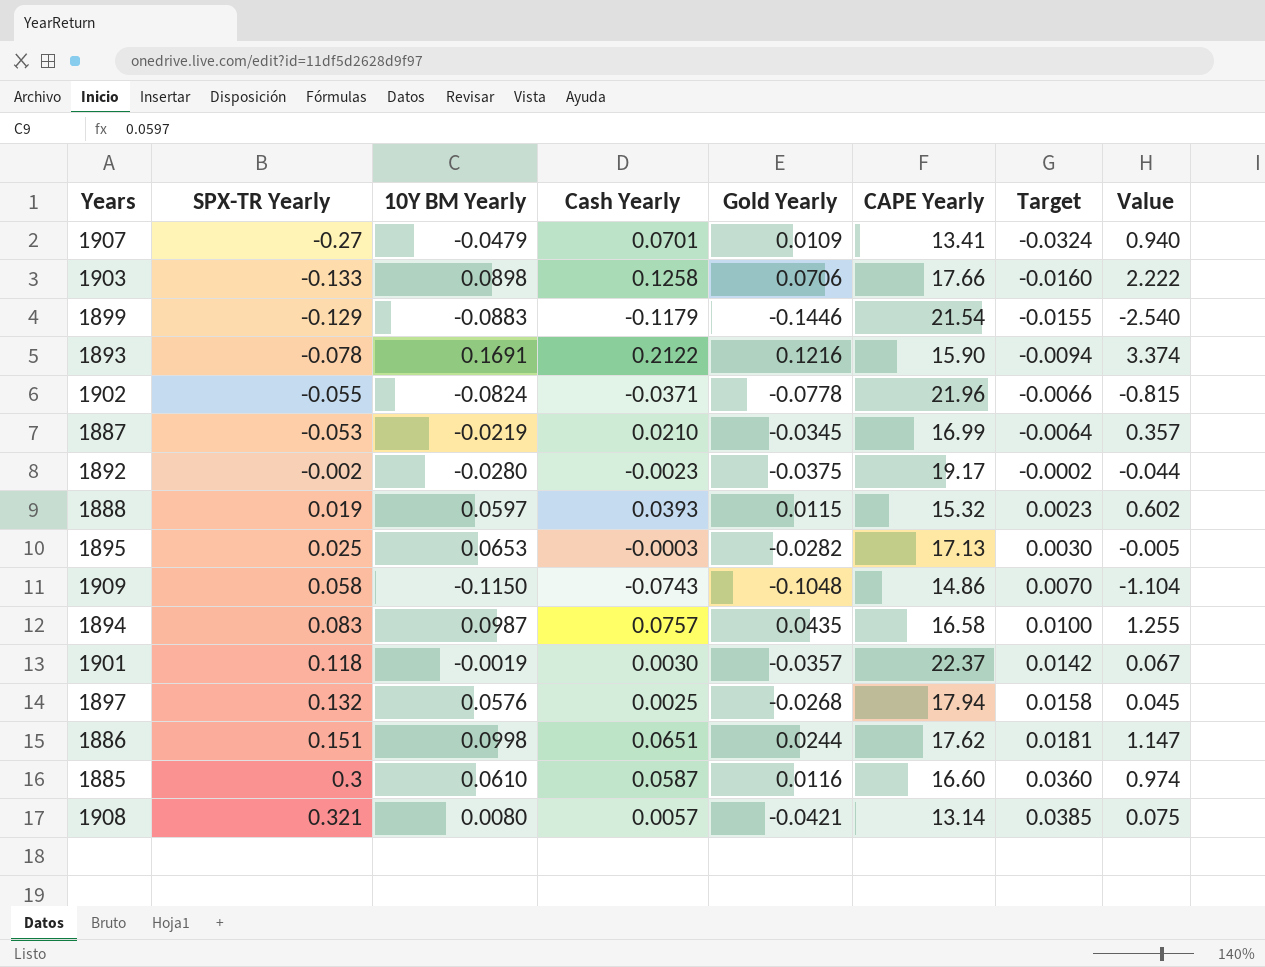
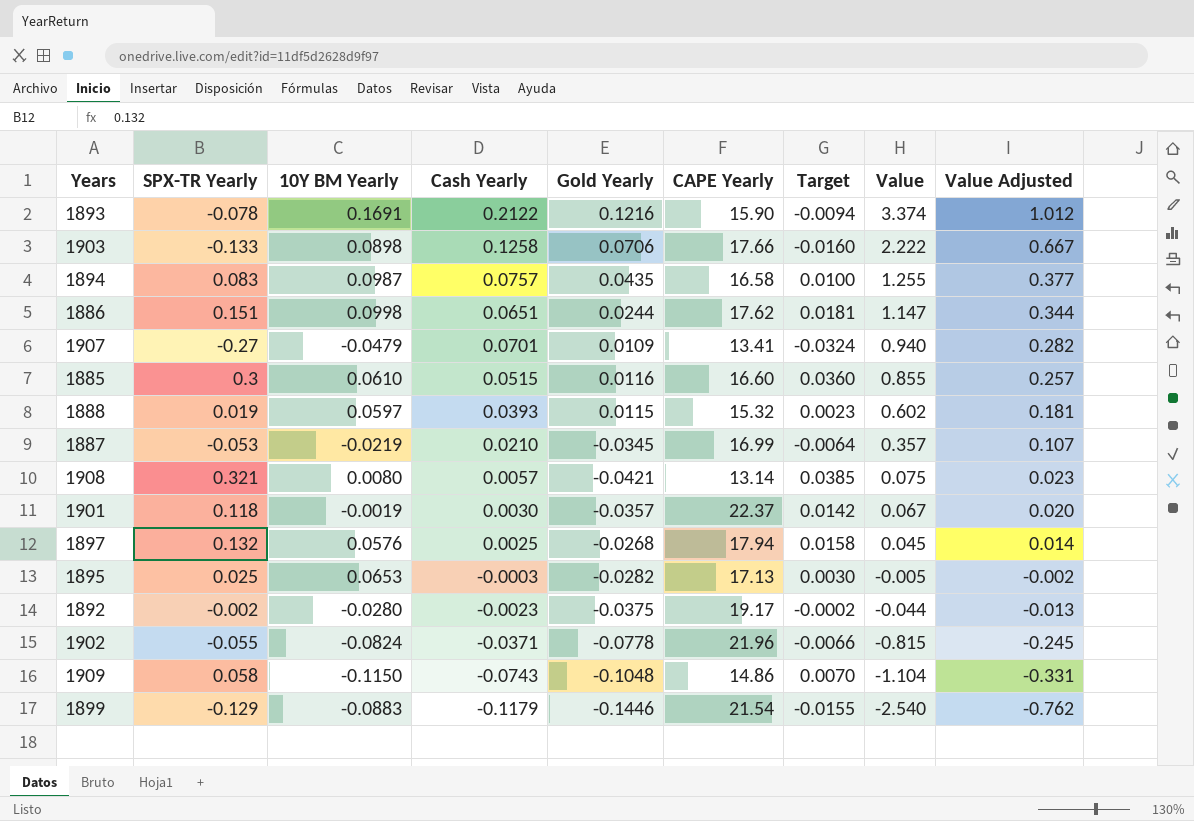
row order: SPX-TR Yearly ascending -> Value descending
column Value Adjusted | formula: none -> [Value] * 0.3
1885 | Cash Yearly: 0.0587 -> 0.0515
1885 | Value: 0.974 -> 0.855

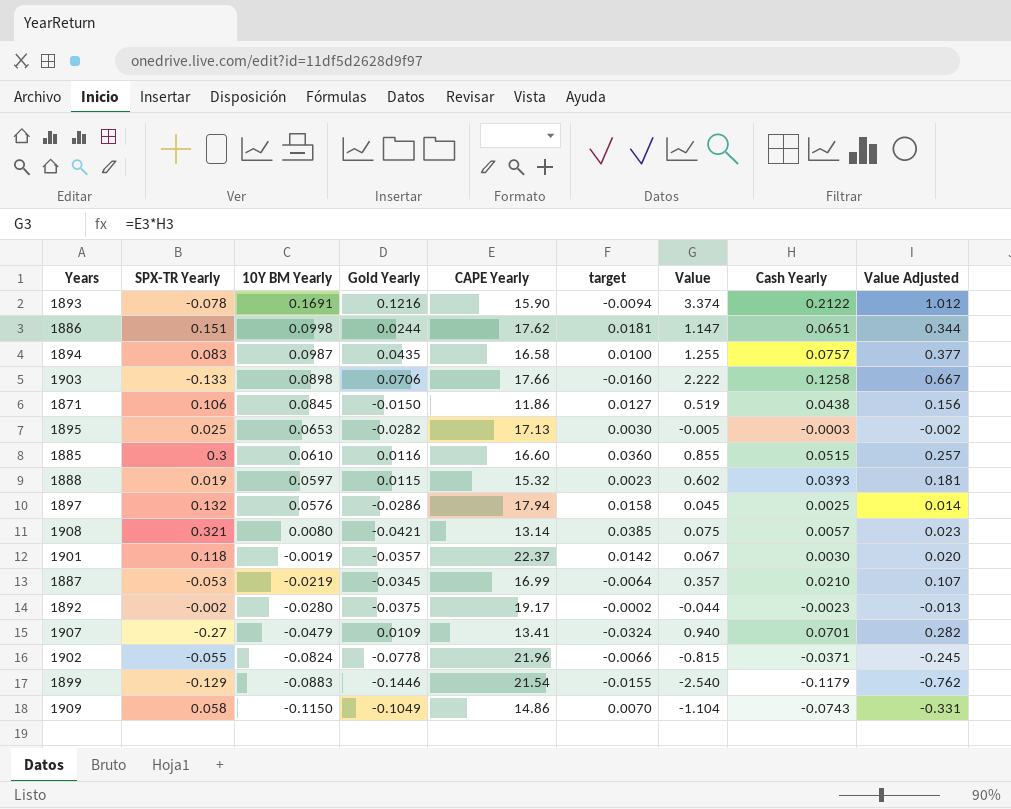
row order: Value descending -> 10Y BM Yearly descending
column name: Target -> target
column Cash Yearly | position: 4 -> 8
row 1871: none -> 0.106 | 0.0845 | -0.0150 | 11.86 | 0.0127 | 0.519 | 0.0438 | 0.156
1897 | Gold Yearly: -0.0268 -> -0.0286
1909 | Gold Yearly: -0.1048 -> -0.1049

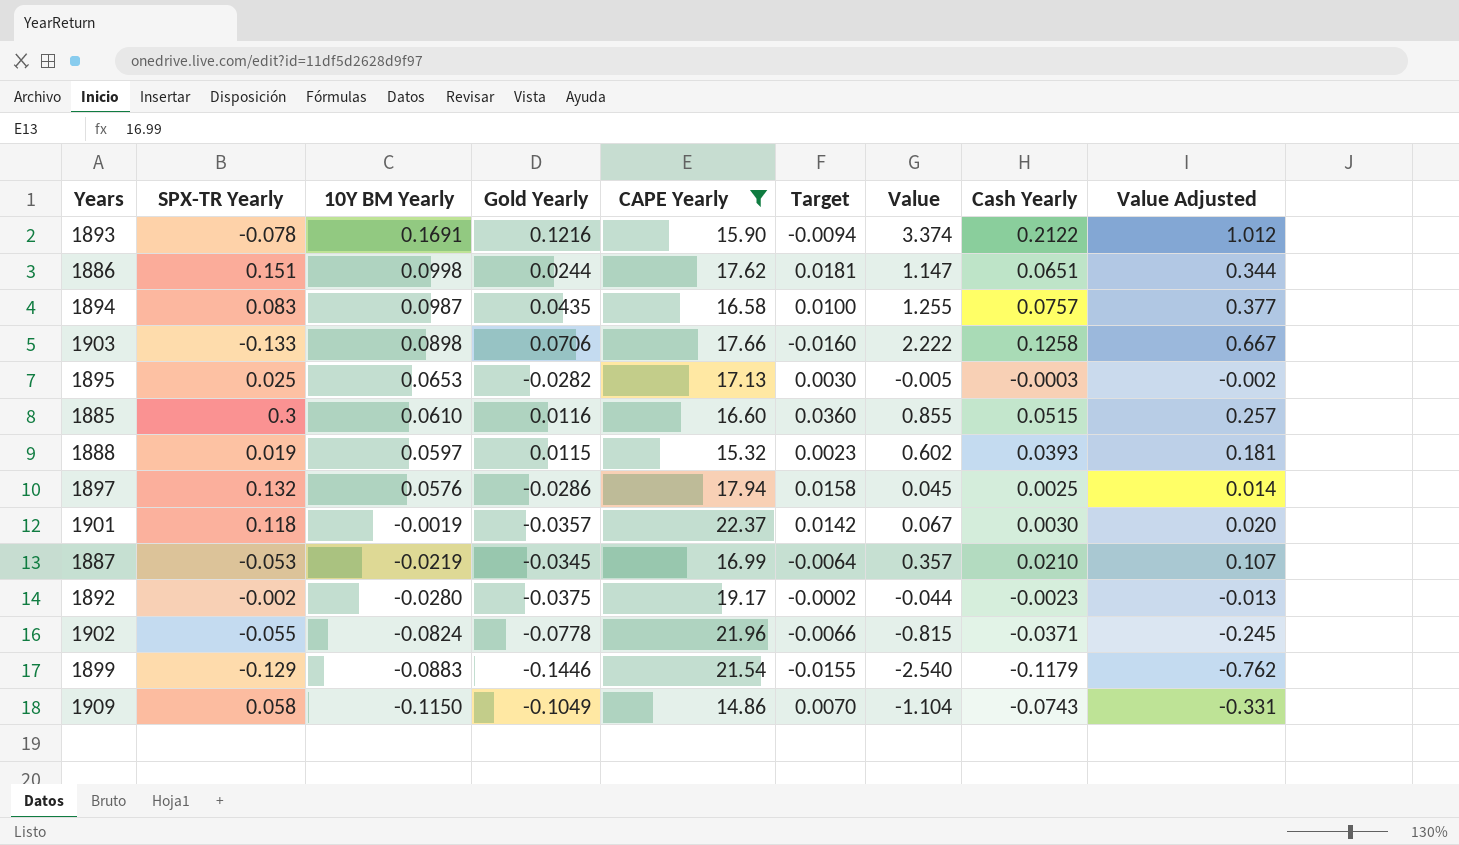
filter: none -> CAPE Yearly >= 14.86
column name: target -> Target

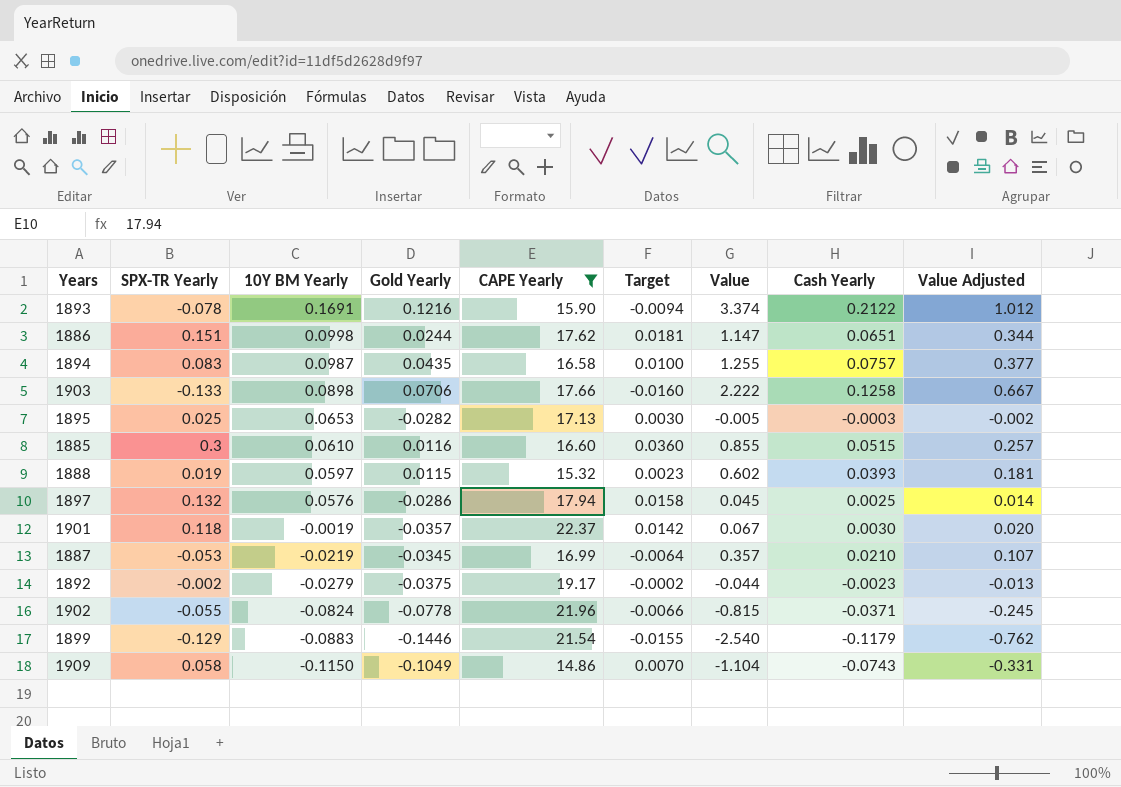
1892 | 10Y BM Yearly: -0.0280 -> -0.0279

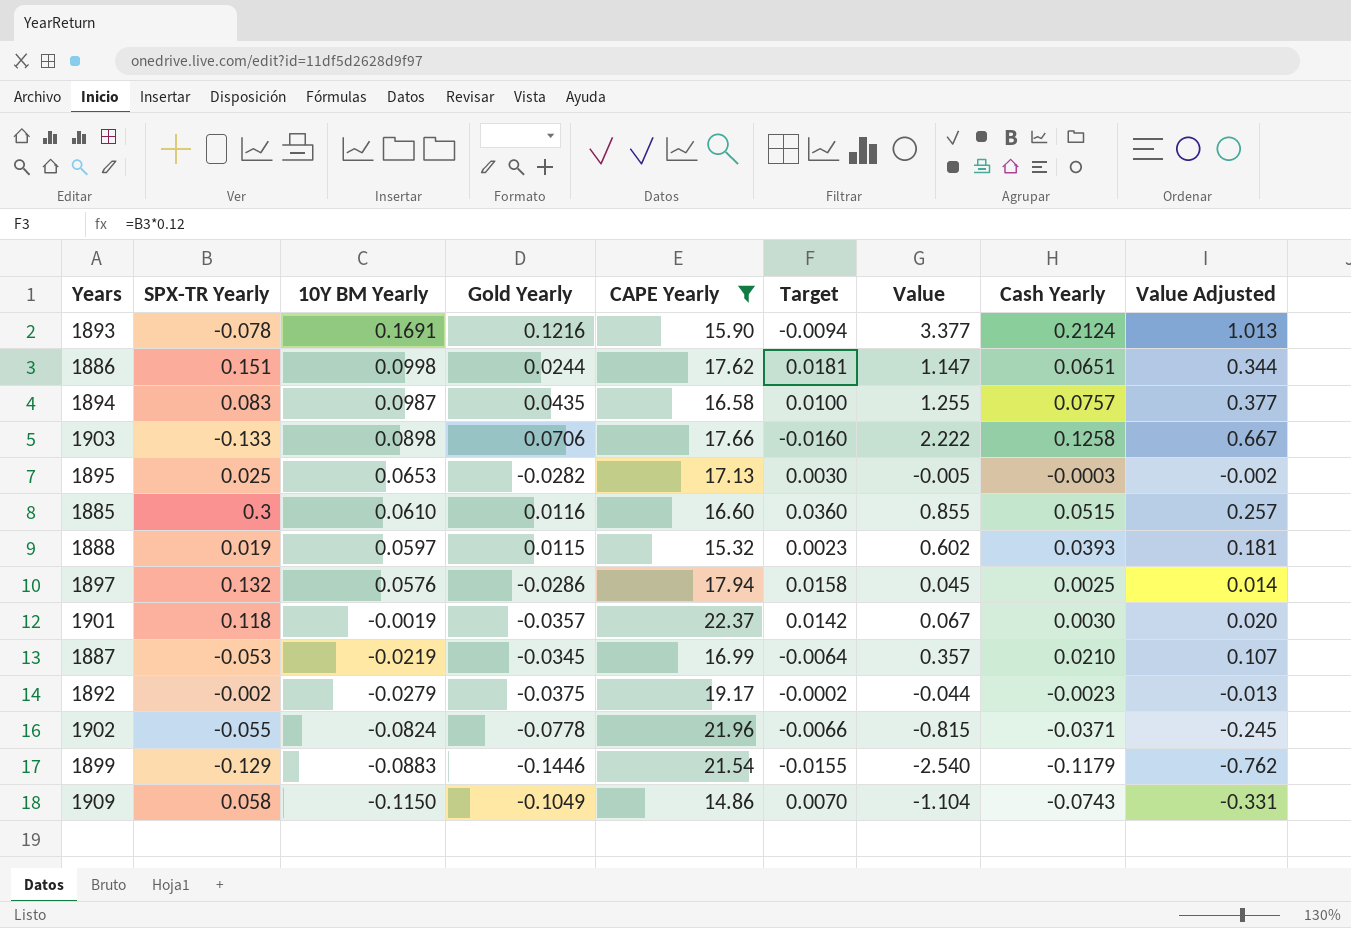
1893 | Value: 3.374 -> 3.377
1893 | Cash Yearly: 0.2122 -> 0.2124
1893 | Value Adjusted: 1.012 -> 1.013

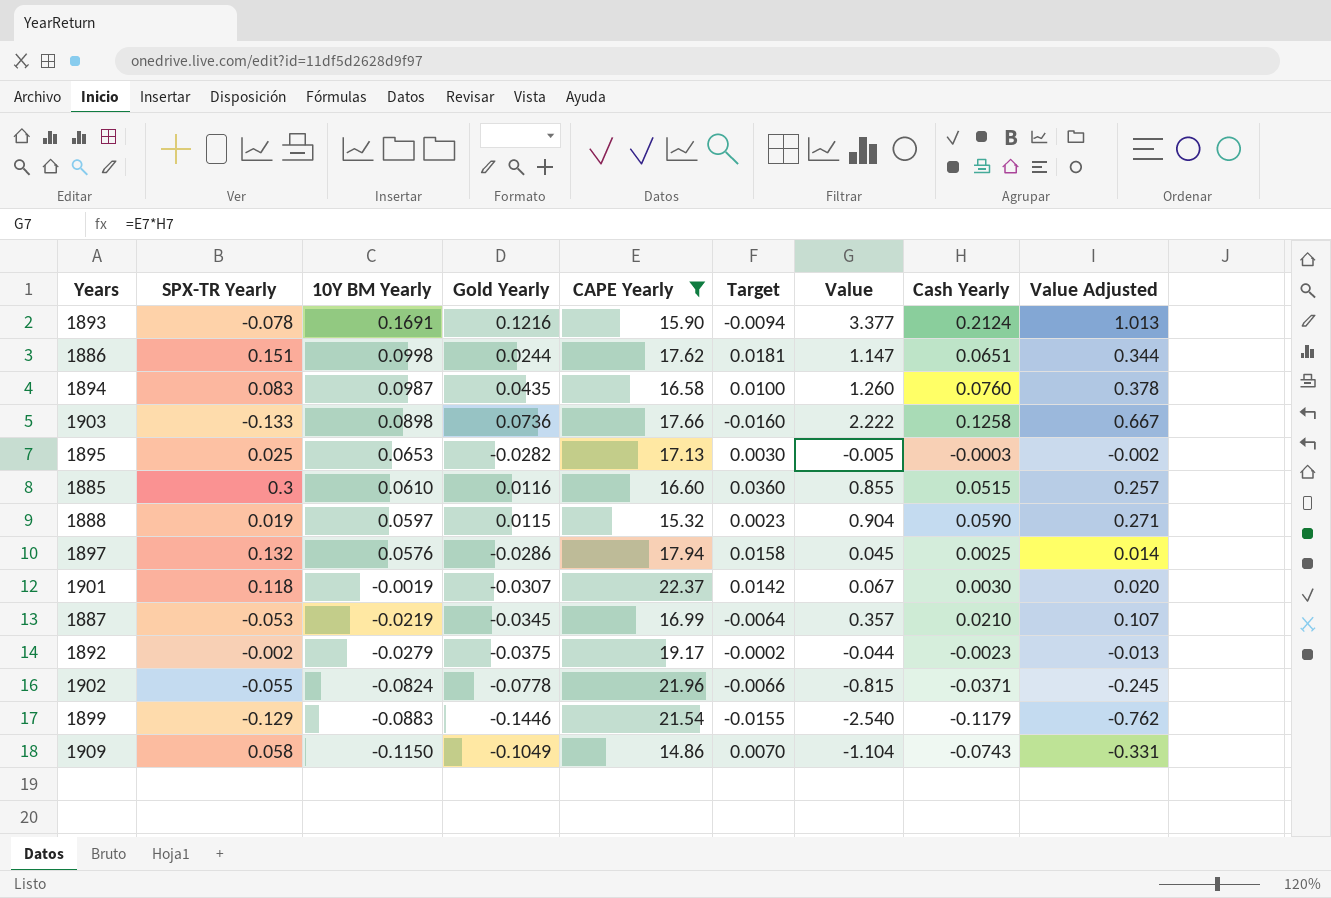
1894 | Value: 1.255 -> 1.260
1894 | Cash Yearly: 0.0757 -> 0.0760
1894 | Value Adjusted: 0.377 -> 0.378
1903 | Gold Yearly: 0.0706 -> 0.0736
1888 | Value: 0.602 -> 0.904
1888 | Cash Yearly: 0.0393 -> 0.0590
1888 | Value Adjusted: 0.181 -> 0.271
1901 | Gold Yearly: -0.0357 -> -0.0307

